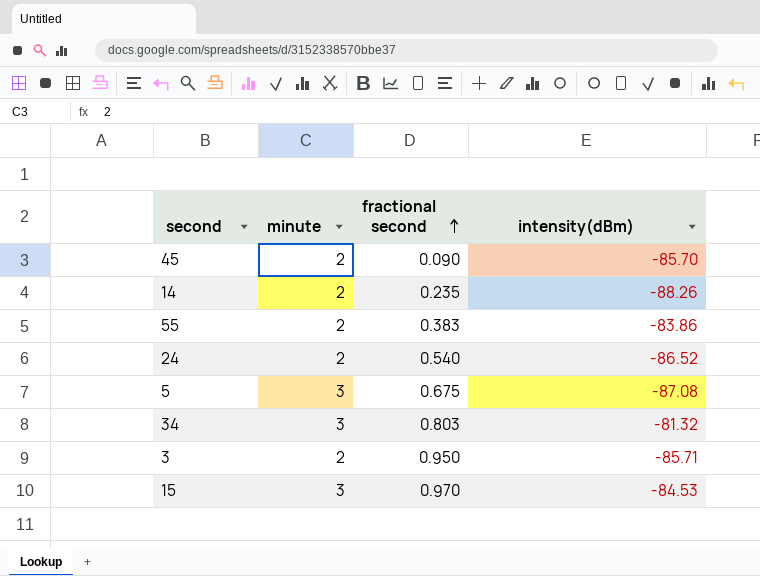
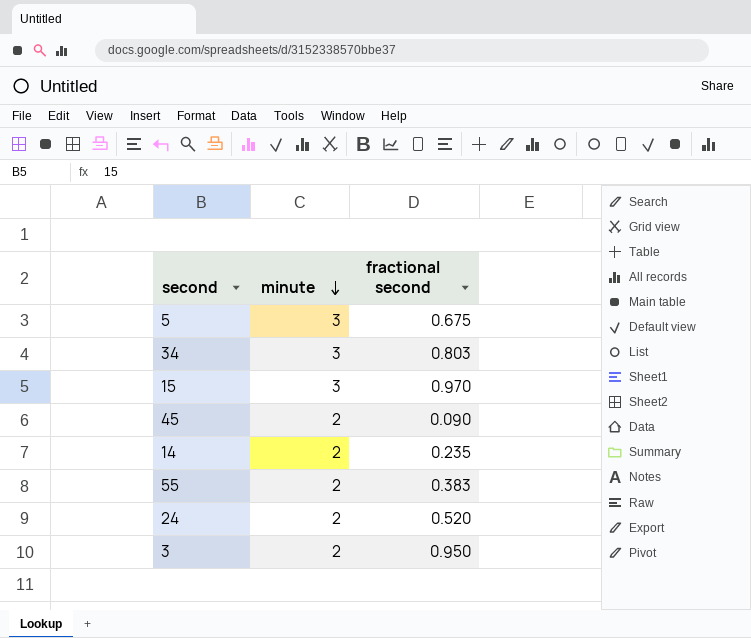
row order: fractional second ascending -> minute descending
column intensity(dBm) | position: 4 -> none
24 | fractional second: 0.540 -> 0.520

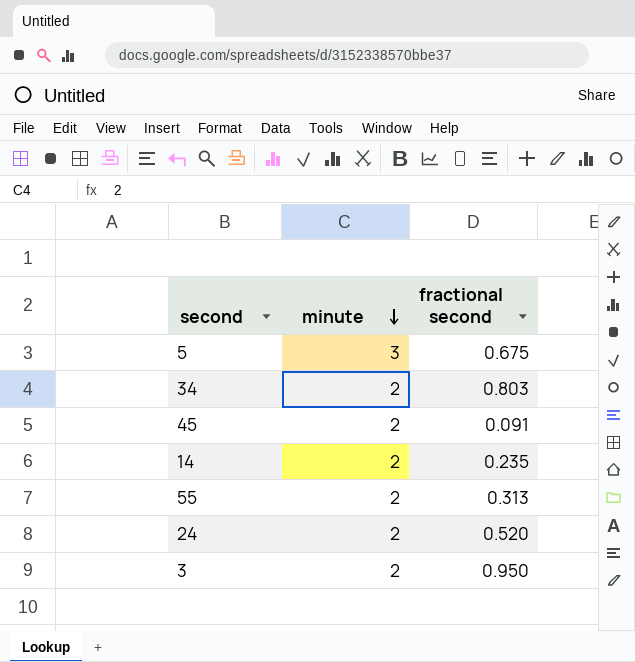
row 15: 3 | 0.970 -> none
34 | minute: 3 -> 2
45 | fractional second: 0.090 -> 0.091
55 | fractional second: 0.383 -> 0.313

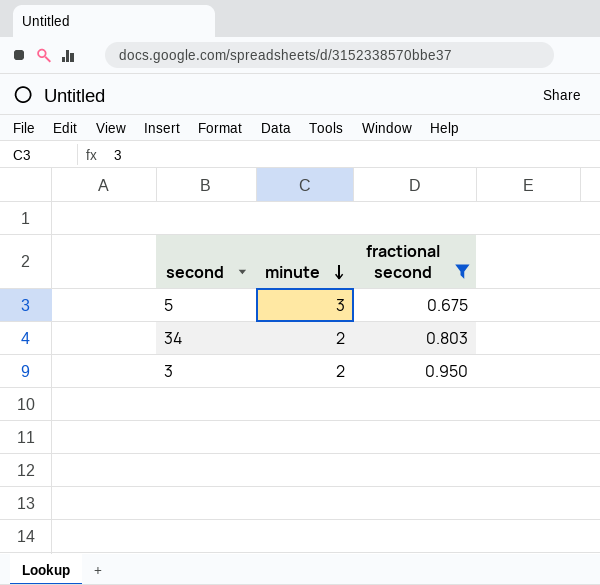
filter: none -> fractional second >= 0.675

